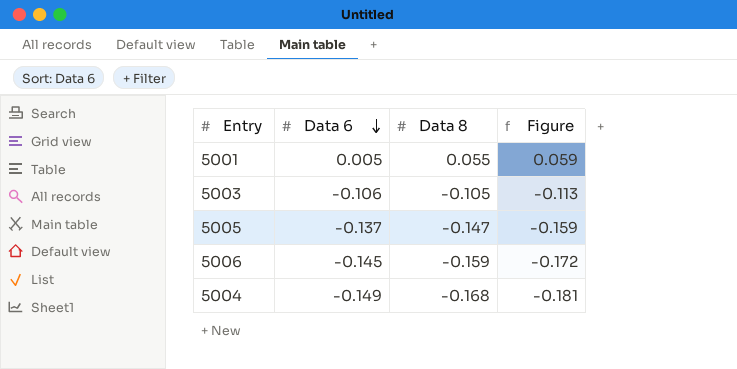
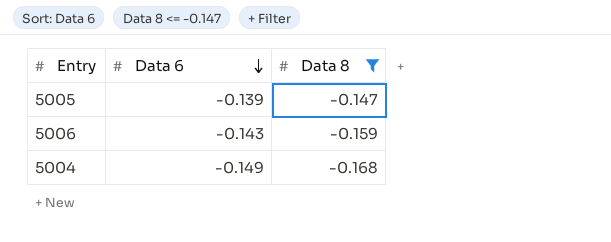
filter: none -> Data 8 <= -0.147
column Figure | formula: [Data 8] * 1.08 -> none
5005 | Data 6: -0.137 -> -0.139
5006 | Data 6: -0.145 -> -0.143

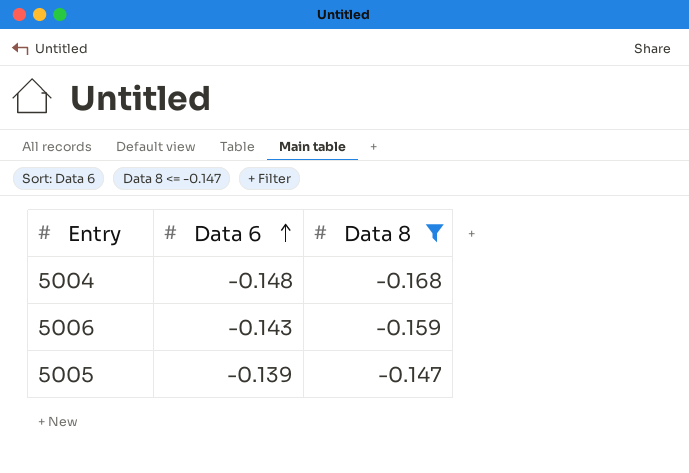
row order: Data 6 descending -> Data 6 ascending
5004 | Data 6: -0.149 -> -0.148

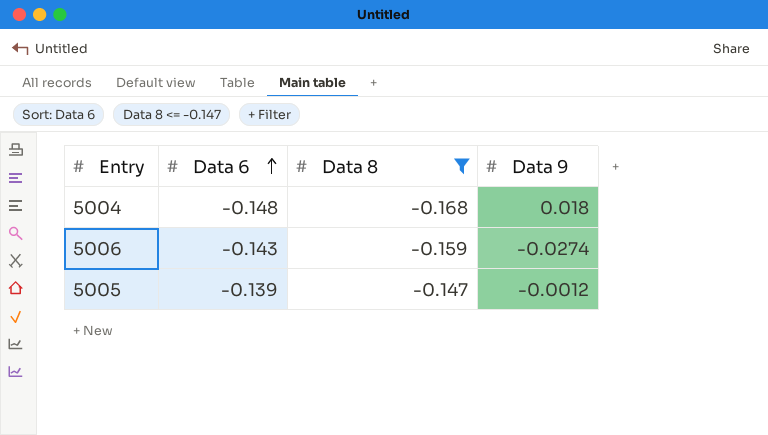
column Data 9 | position: none -> 4

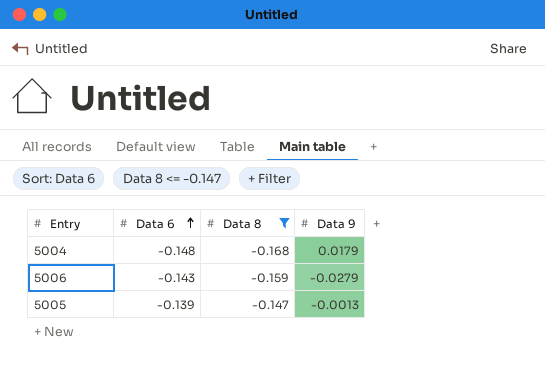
5004 | Data 9: 0.018 -> 0.0179
5006 | Data 9: -0.0274 -> -0.0279
5005 | Data 9: -0.0012 -> -0.0013

